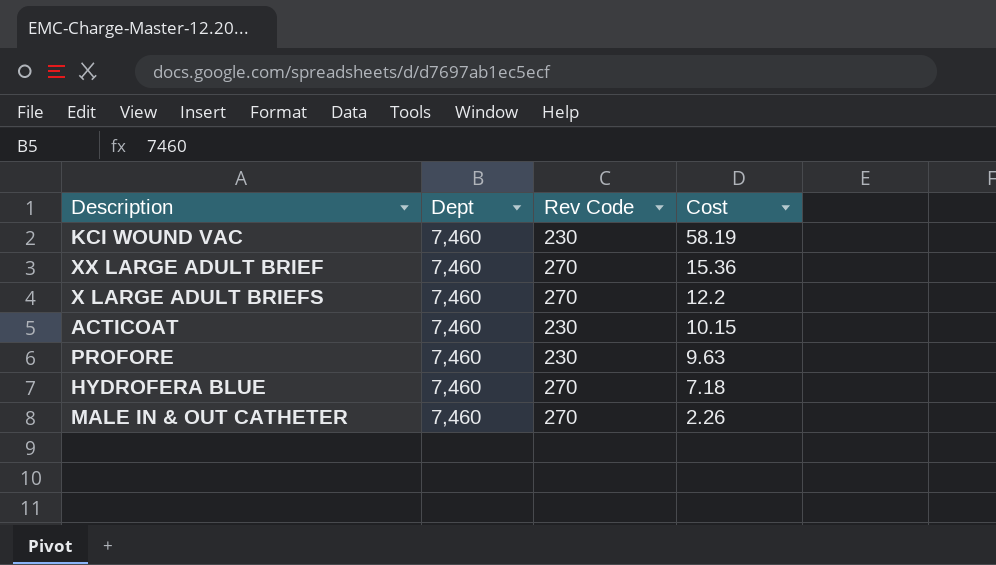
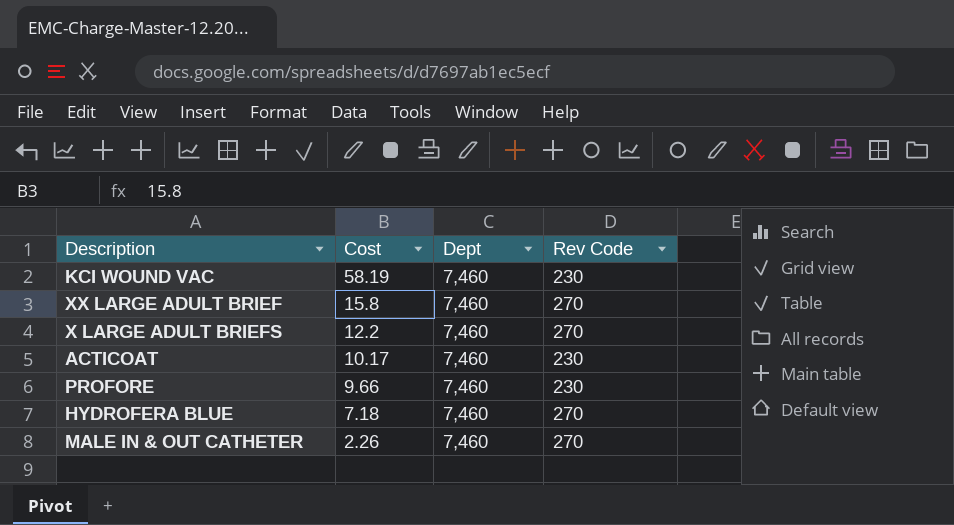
column Cost | position: 4 -> 2
XX LARGE ADULT BRIEF | Cost: 15.36 -> 15.8
ACTICOAT | Cost: 10.15 -> 10.17
PROFORE | Cost: 9.63 -> 9.66

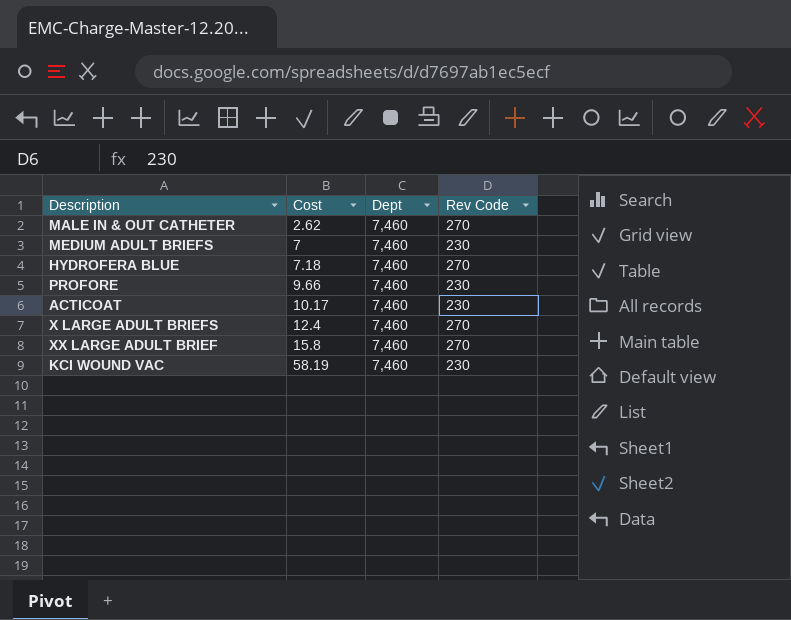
row order: Cost descending -> Cost ascending
MALE IN & OUT CATHETER | Cost: 2.26 -> 2.62
row MEDIUM ADULT BRIEFS: none -> 7 | 7,460 | 230
X LARGE ADULT BRIEFS | Cost: 12.2 -> 12.4

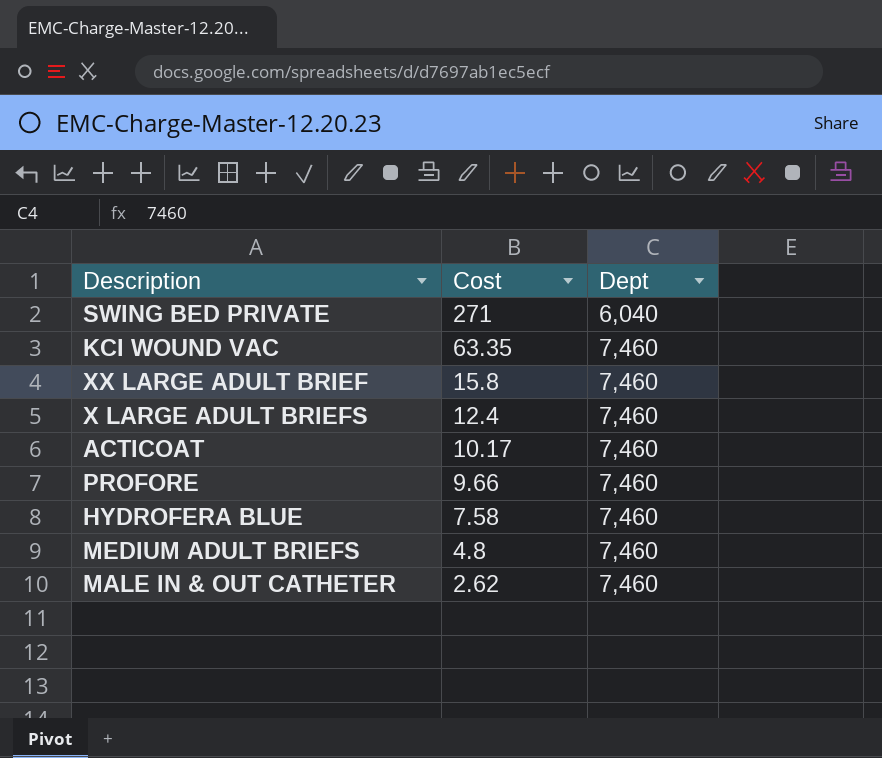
row order: Cost ascending -> Cost descending
column Rev Code | position: 4 -> none
row SWING BED PRIVATE: none -> 271 | 6,040
KCI WOUND VAC | Cost: 58.19 -> 63.35
HYDROFERA BLUE | Cost: 7.18 -> 7.58
MEDIUM ADULT BRIEFS | Cost: 7 -> 4.8

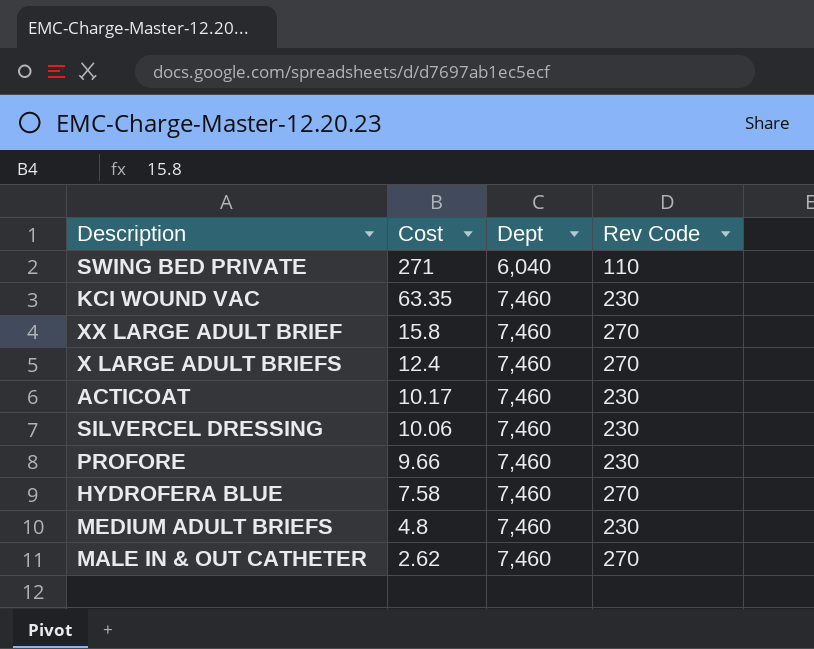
column Rev Code | position: none -> 4
row SILVERCEL DRESSING: none -> 10.06 | 7,460 | 230

